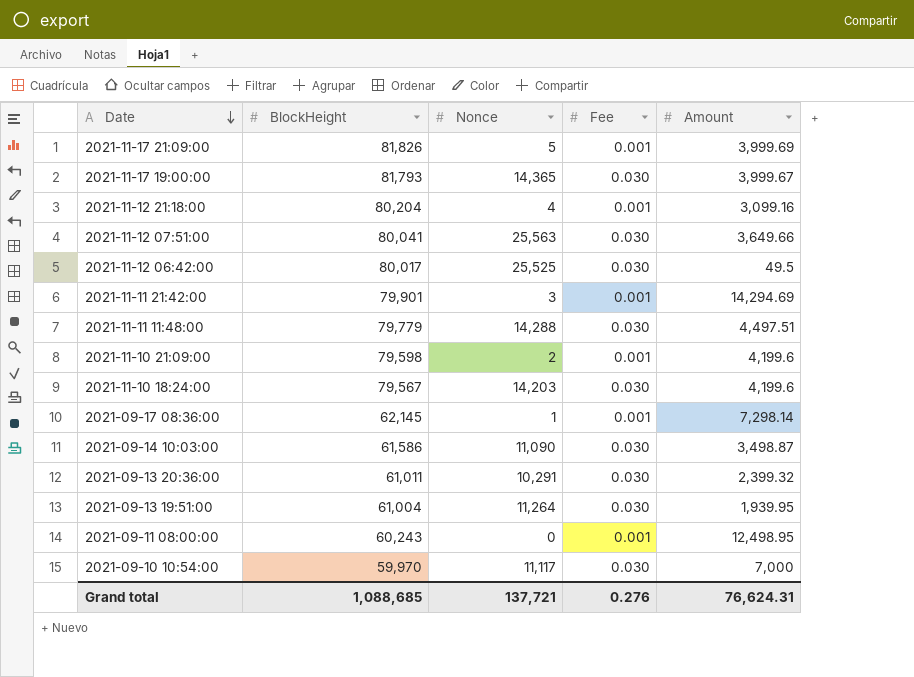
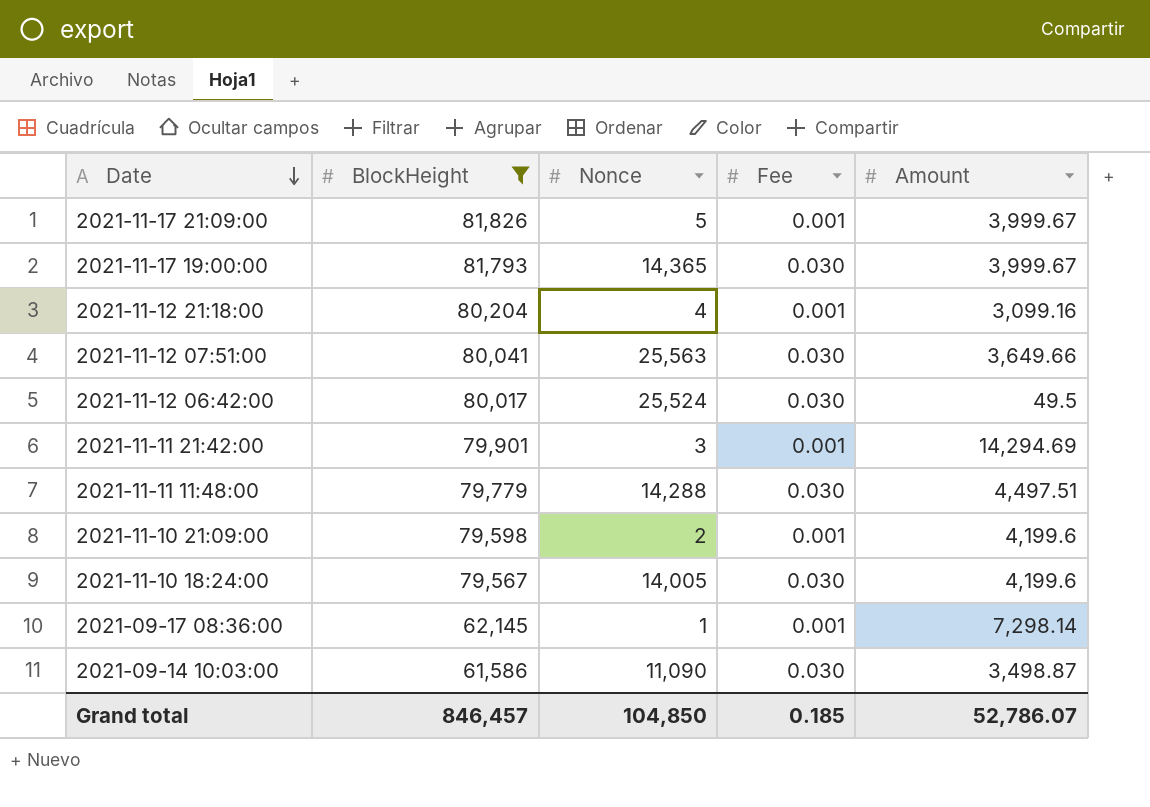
filter: none -> BlockHeight >= 61,586
2021-11-17 21:09:00 | Amount: 3,999.69 -> 3,999.67
2021-11-12 06:42:00 | Nonce: 25,525 -> 25,524
2021-11-10 18:24:00 | Nonce: 14,203 -> 14,005
Grand total | BlockHeight: 1,088,685 -> 846,457
Grand total | Nonce: 137,721 -> 104,850
Grand total | Fee: 0.276 -> 0.185
Grand total | Amount: 76,624.31 -> 52,786.07

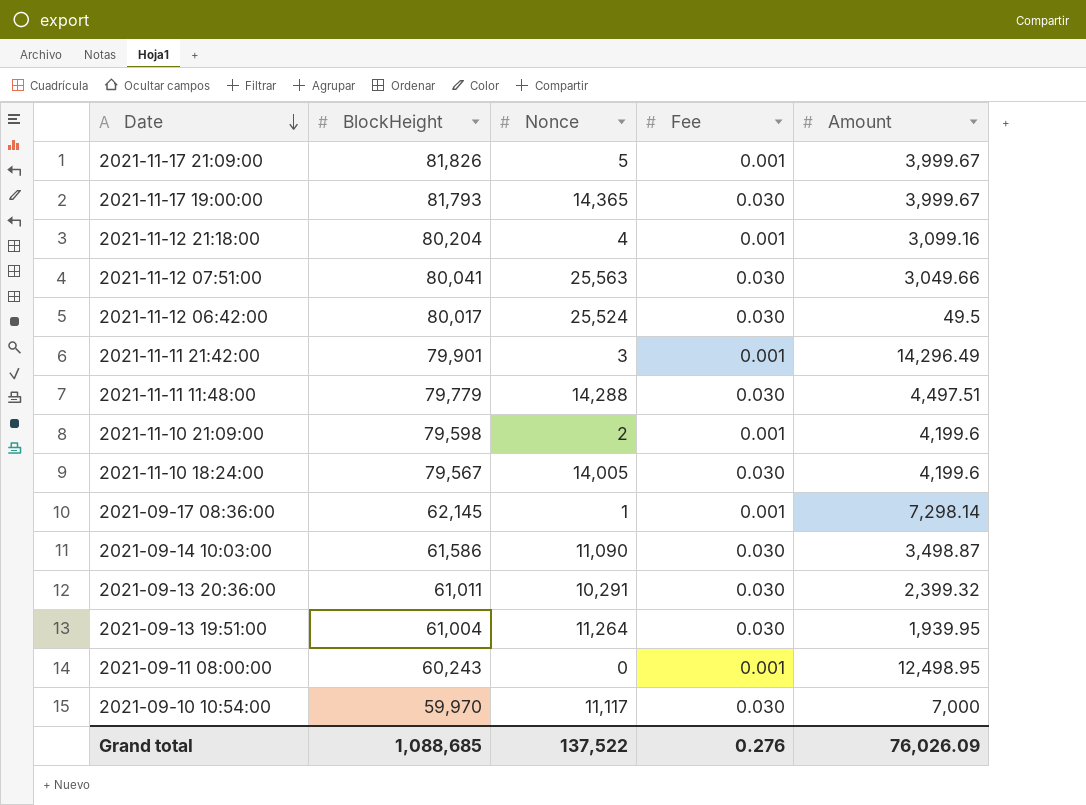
filter: BlockHeight >= 61,586 -> none
2021-11-12 07:51:00 | Amount: 3,649.66 -> 3,049.66
2021-11-11 21:42:00 | Amount: 14,294.69 -> 14,296.49
Grand total | BlockHeight: 846,457 -> 1,088,685
Grand total | Nonce: 104,850 -> 137,522
Grand total | Fee: 0.185 -> 0.276
Grand total | Amount: 52,786.07 -> 76,026.09

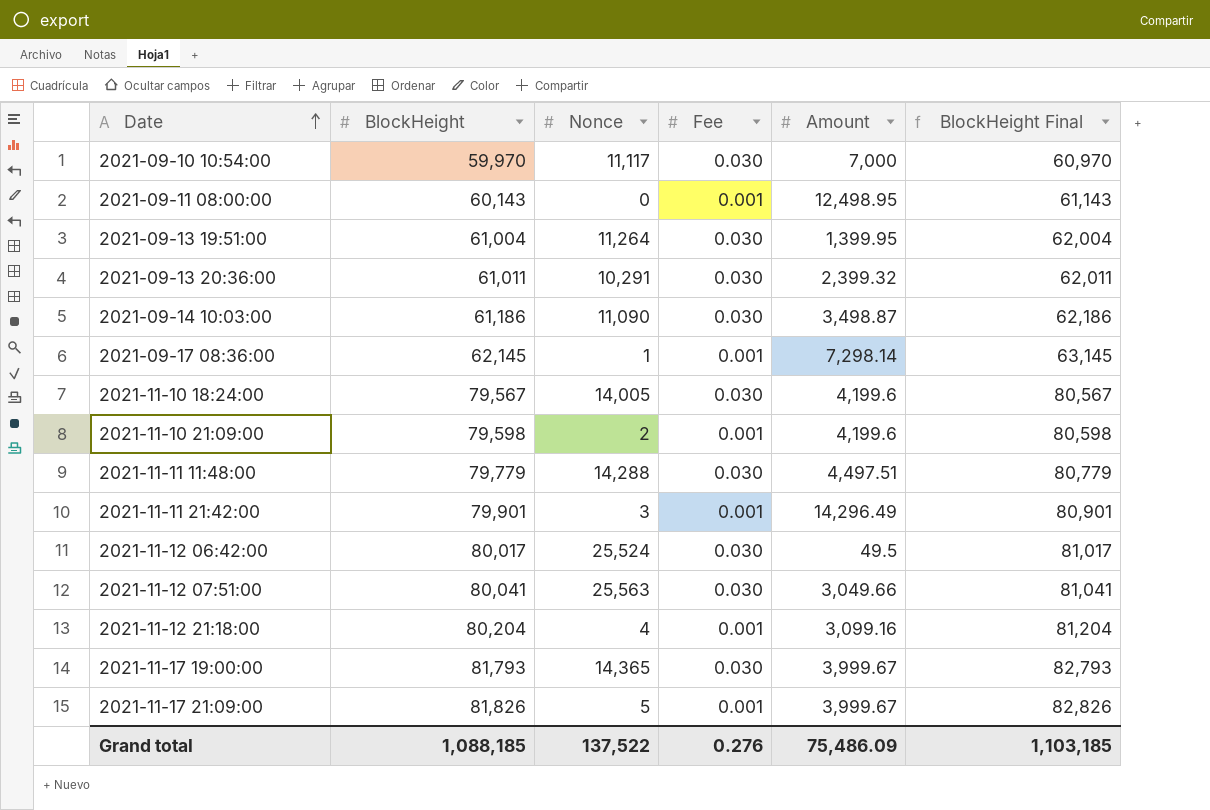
row order: Date descending -> Date ascending
column BlockHeight Final | formula: none -> [BlockHeight] + 1000
2021-09-11 08:00:00 | BlockHeight: 60,243 -> 60,143
2021-09-13 19:51:00 | Amount: 1,939.95 -> 1,399.95
2021-09-14 10:03:00 | BlockHeight: 61,586 -> 61,186
Grand total | BlockHeight: 1,088,685 -> 1,088,185
Grand total | Amount: 76,026.09 -> 75,486.09

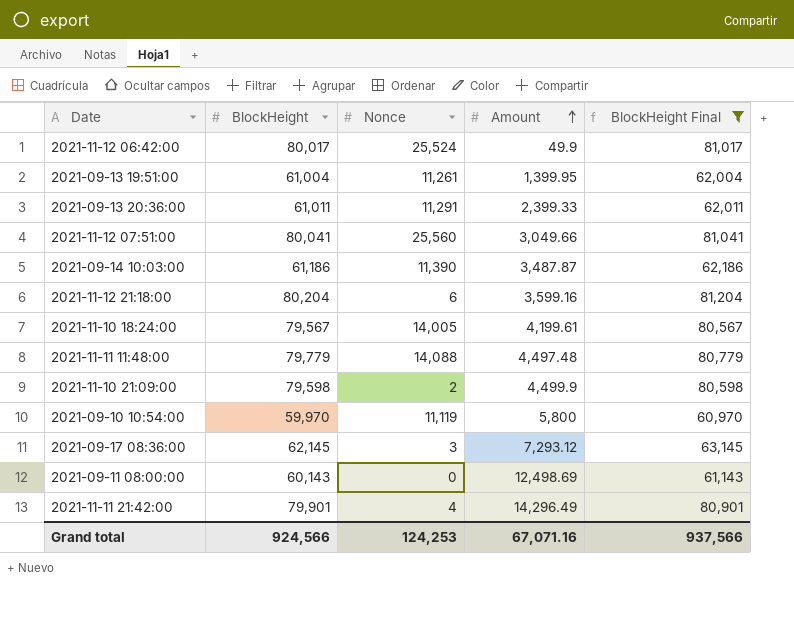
filter: none -> BlockHeight Final <= 81,204
row order: Date ascending -> Amount ascending
column Fee | position: 4 -> none
2021-11-12 06:42:00 | Amount: 49.5 -> 49.9
2021-09-13 19:51:00 | Nonce: 11,264 -> 11,261
2021-09-13 20:36:00 | Nonce: 10,291 -> 11,291
2021-09-13 20:36:00 | Amount: 2,399.32 -> 2,399.33
2021-11-12 07:51:00 | Nonce: 25,563 -> 25,560
2021-09-14 10:03:00 | Nonce: 11,090 -> 11,390
2021-09-14 10:03:00 | Amount: 3,498.87 -> 3,487.87
2021-11-12 21:18:00 | Nonce: 4 -> 6
2021-11-12 21:18:00 | Amount: 3,099.16 -> 3,599.16
2021-11-10 18:24:00 | Amount: 4,199.6 -> 4,199.61
2021-11-11 11:48:00 | Nonce: 14,288 -> 14,088
2021-11-11 11:48:00 | Amount: 4,497.51 -> 4,497.48
2021-11-10 21:09:00 | Amount: 4,199.6 -> 4,499.9
2021-09-10 10:54:00 | Nonce: 11,117 -> 11,119
2021-09-10 10:54:00 | Amount: 7,000 -> 5,800
2021-09-17 08:36:00 | Nonce: 1 -> 3
2021-09-17 08:36:00 | Amount: 7,298.14 -> 7,293.12
2021-09-11 08:00:00 | Amount: 12,498.95 -> 12,498.69
2021-11-11 21:42:00 | Nonce: 3 -> 4
Grand total | BlockHeight: 1,088,185 -> 924,566
Grand total | Nonce: 137,522 -> 124,253
Grand total | Amount: 75,486.09 -> 67,071.16
Grand total | BlockHeight Final: 1,103,185 -> 937,566

